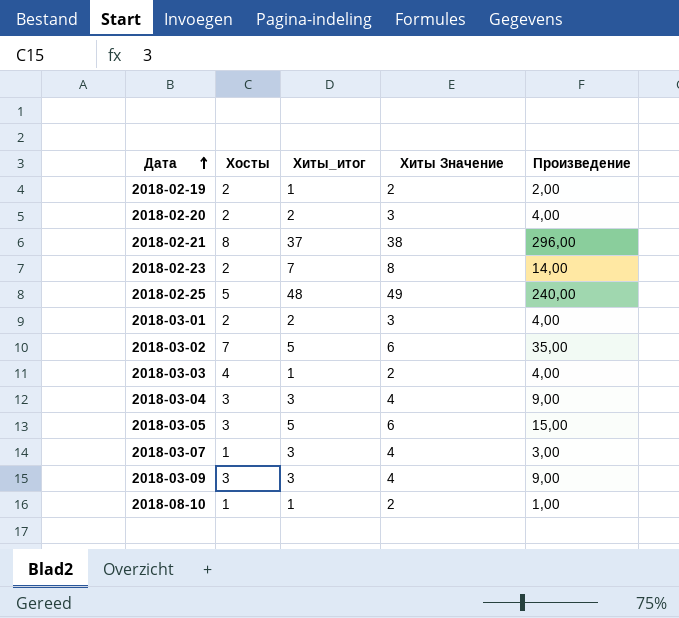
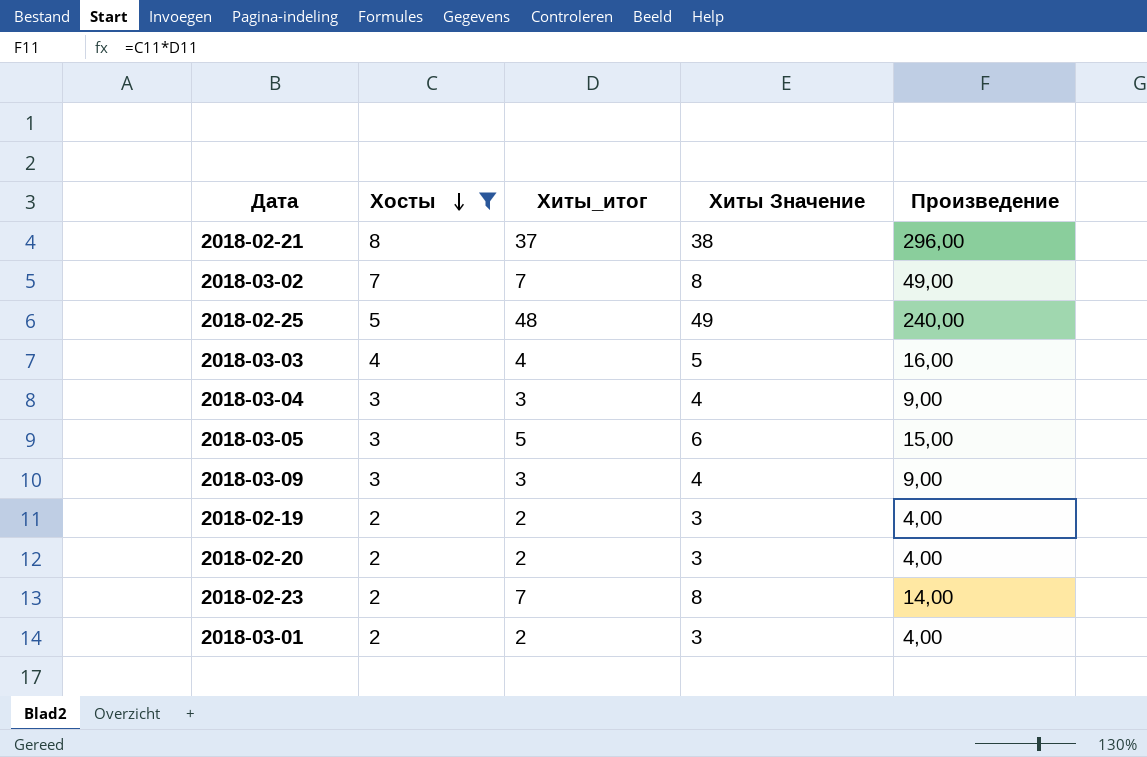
filter: none -> Хосты != 1
row order: Дата ascending -> Хосты descending
2018-03-02 | Хиты_итог: 5 -> 7
2018-03-02 | Хиты Значение: 6 -> 8
2018-03-02 | Произведение: 35,00 -> 49,00
2018-03-03 | Хиты_итог: 1 -> 4
2018-03-03 | Хиты Значение: 2 -> 5
2018-03-03 | Произведение: 4,00 -> 16,00
2018-02-19 | Хиты_итог: 1 -> 2
2018-02-19 | Хиты Значение: 2 -> 3
2018-02-19 | Произведение: 2,00 -> 4,00

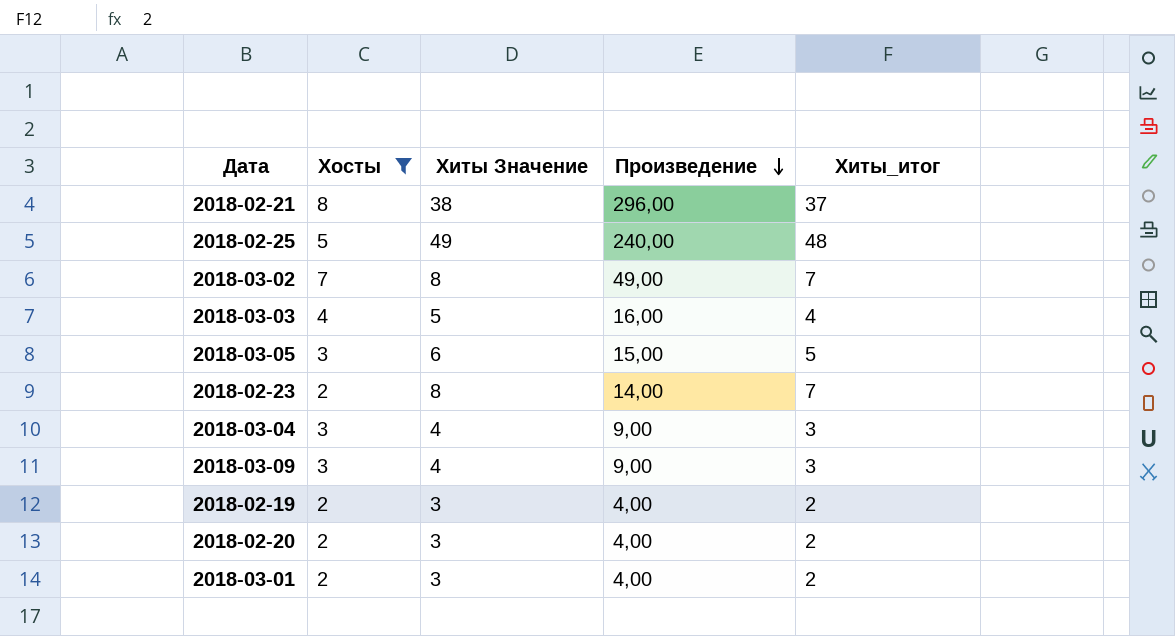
row order: Хосты descending -> Произведение descending
column Хиты_итог | position: 3 -> 5

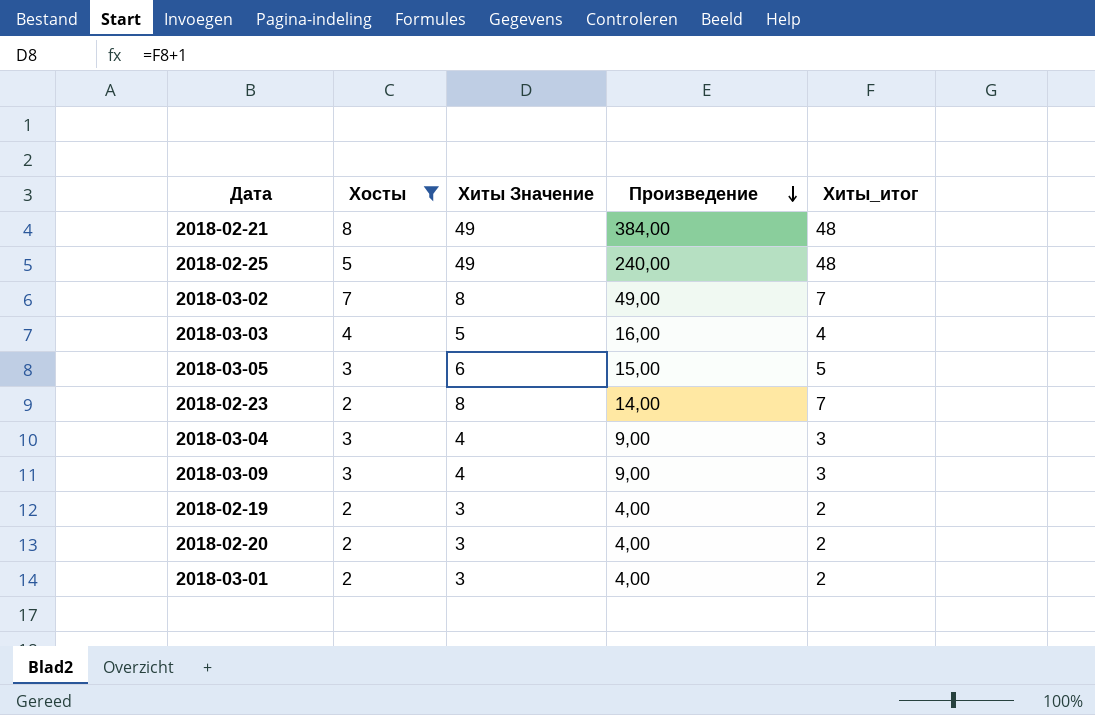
2018-02-21 | Хиты Значение: 38 -> 49
2018-02-21 | Произведение: 296,00 -> 384,00
2018-02-21 | Хиты_итог: 37 -> 48

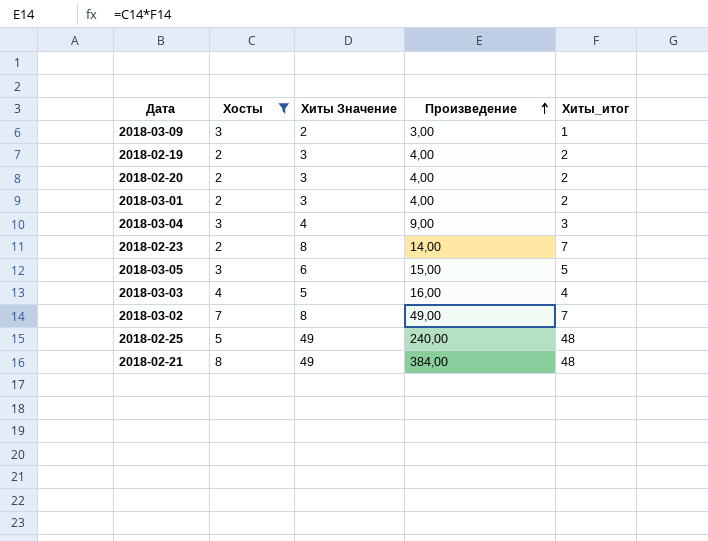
row order: Произведение descending -> Произведение ascending
2018-03-09 | Хиты Значение: 4 -> 2
2018-03-09 | Произведение: 9,00 -> 3,00
2018-03-09 | Хиты_итог: 3 -> 1

